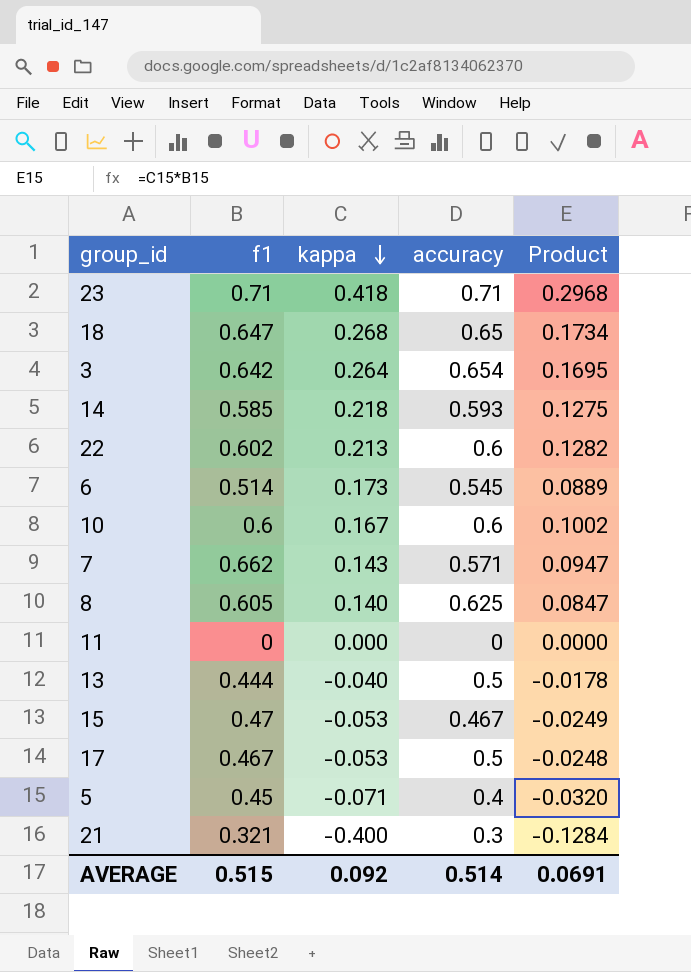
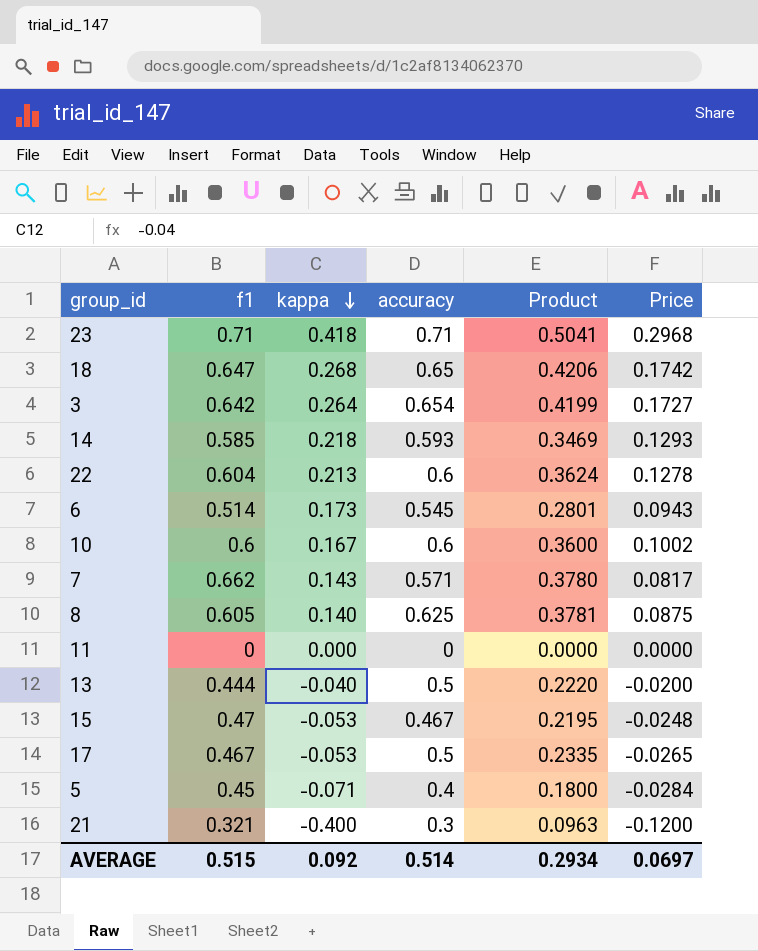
column Product | formula: [f1] * [kappa] -> [f1] * [accuracy]
column Price | formula: none -> [kappa] * [accuracy]
22 | f1: 0.602 -> 0.604
AVERAGE | Product: 0.0691 -> 0.2934

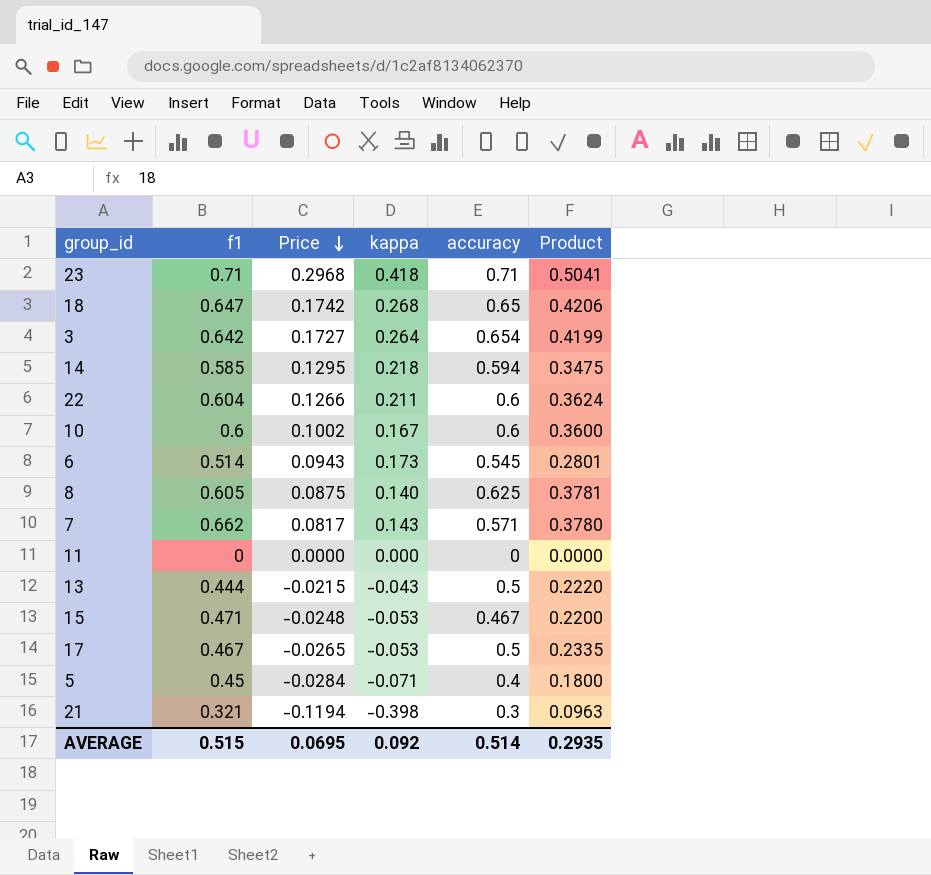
row order: kappa descending -> Price descending
column Price | position: 6 -> 3
14 | Price: 0.1293 -> 0.1295
14 | accuracy: 0.593 -> 0.594
14 | Product: 0.3469 -> 0.3475
22 | Price: 0.1278 -> 0.1266
22 | kappa: 0.213 -> 0.211
13 | Price: -0.0200 -> -0.0215
13 | kappa: -0.040 -> -0.043
15 | f1: 0.47 -> 0.471
15 | Product: 0.2195 -> 0.2200
21 | Price: -0.1200 -> -0.1194
21 | kappa: -0.400 -> -0.398
AVERAGE | Price: 0.0697 -> 0.0695
AVERAGE | Product: 0.2934 -> 0.2935

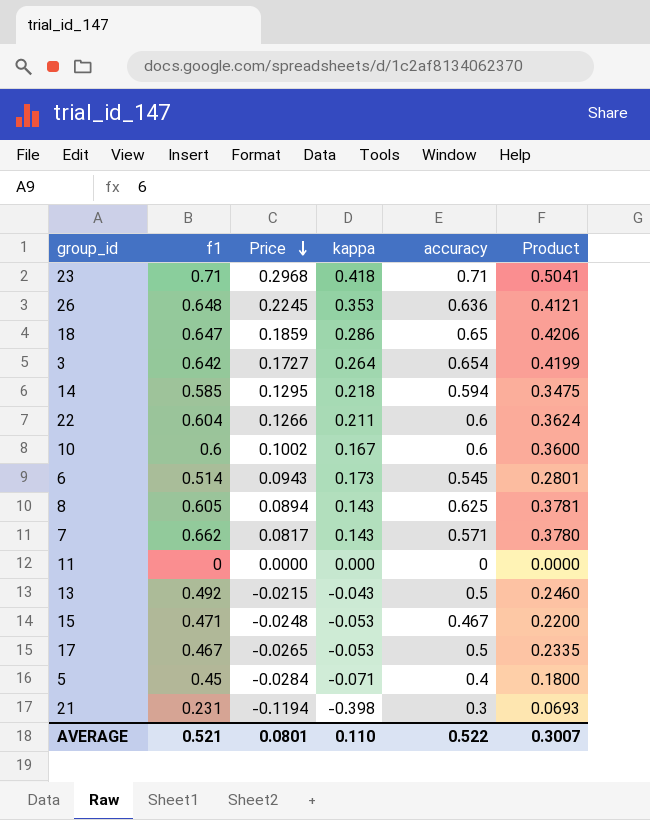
row 26: none -> 0.648 | 0.2245 | 0.353 | 0.636 | 0.4121
18 | Price: 0.1742 -> 0.1859
18 | kappa: 0.268 -> 0.286
8 | Price: 0.0875 -> 0.0894
8 | kappa: 0.140 -> 0.143
13 | f1: 0.444 -> 0.492
13 | Product: 0.2220 -> 0.2460
21 | f1: 0.321 -> 0.231
21 | Product: 0.0963 -> 0.0693
AVERAGE | f1: 0.515 -> 0.521
AVERAGE | Price: 0.0695 -> 0.0801
AVERAGE | kappa: 0.092 -> 0.110
AVERAGE | accuracy: 0.514 -> 0.522
AVERAGE | Product: 0.2935 -> 0.3007

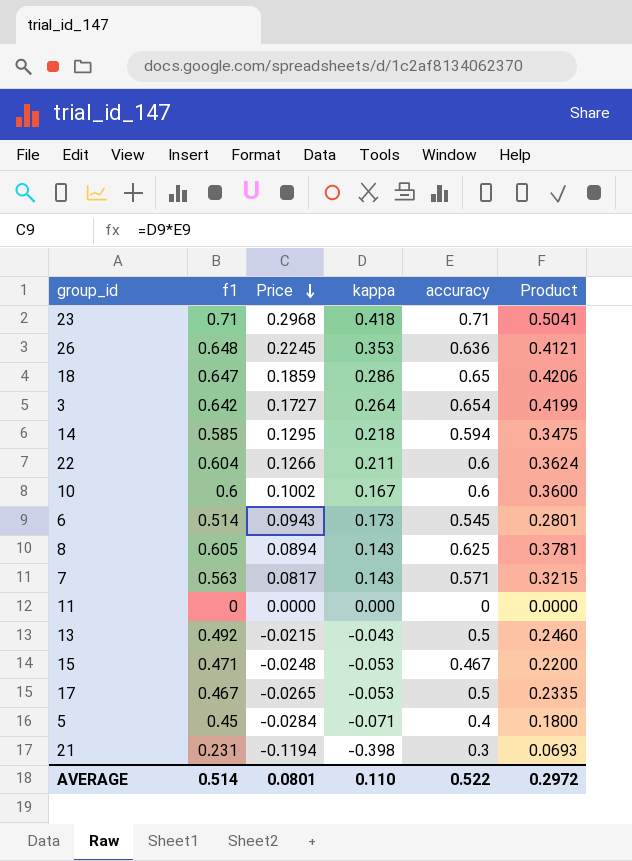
7 | f1: 0.662 -> 0.563
7 | Product: 0.3780 -> 0.3215
AVERAGE | f1: 0.521 -> 0.514
AVERAGE | Product: 0.3007 -> 0.2972

